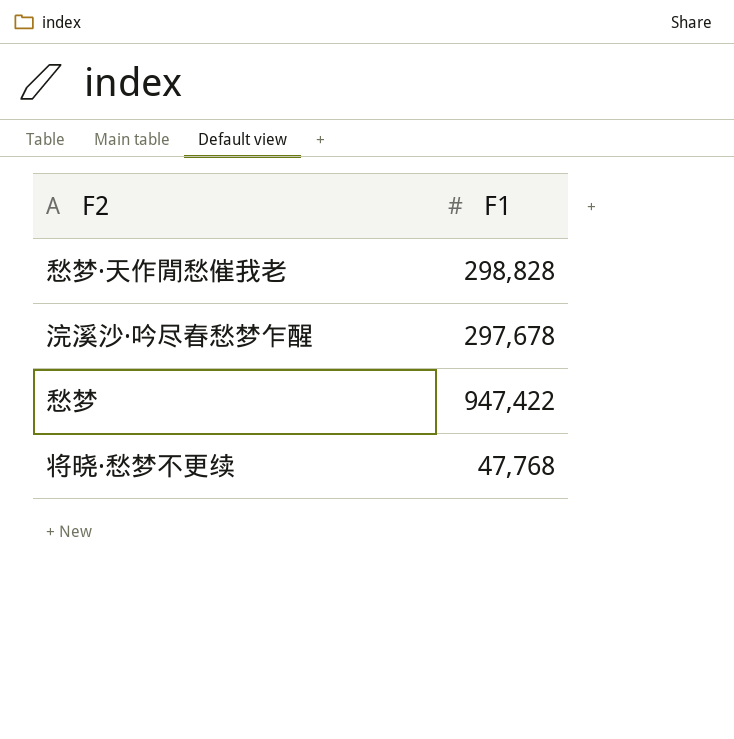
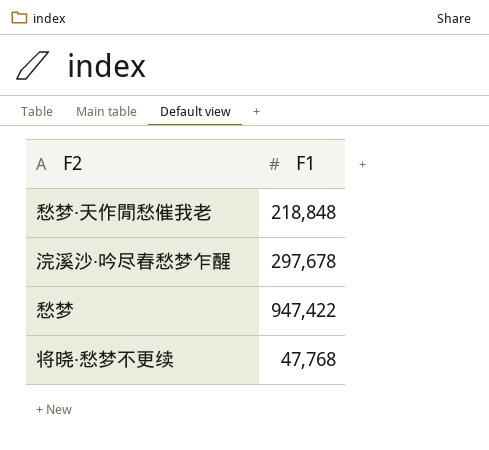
愁梦·天作閒愁催我老 | F1: 298,828 -> 218,848

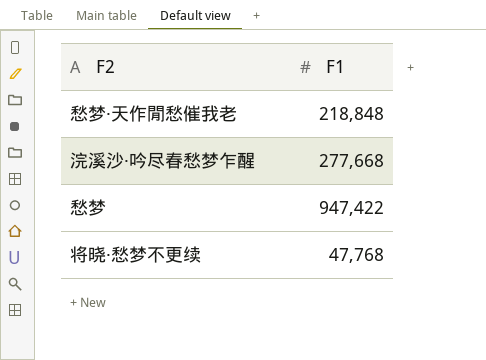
浣溪沙·吟尽春愁梦乍醒 | F1: 297,678 -> 277,668

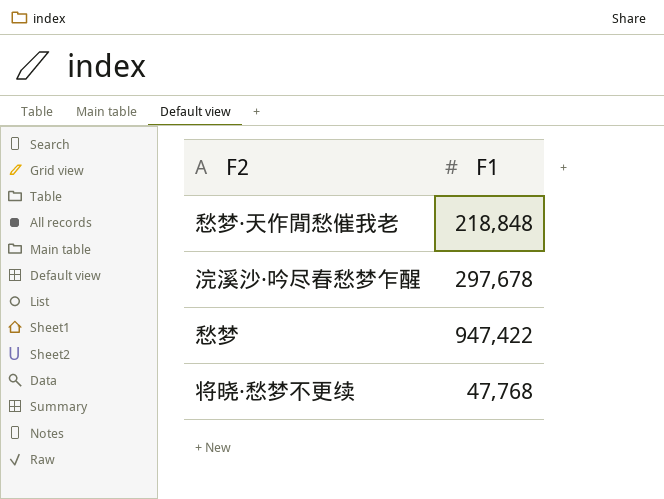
浣溪沙·吟尽春愁梦乍醒 | F1: 277,668 -> 297,678

